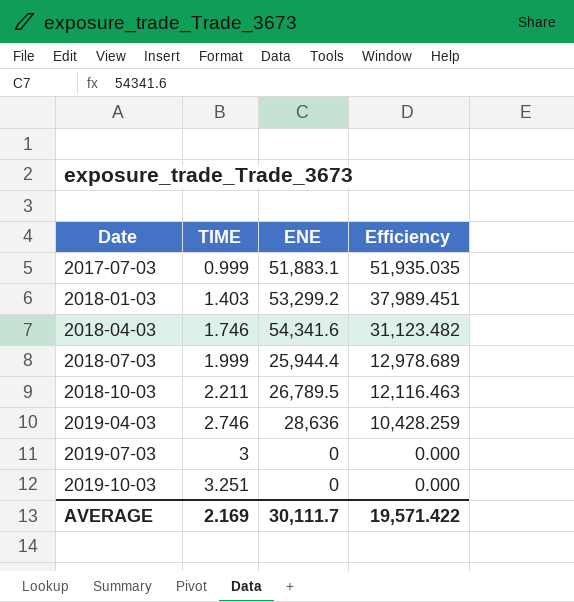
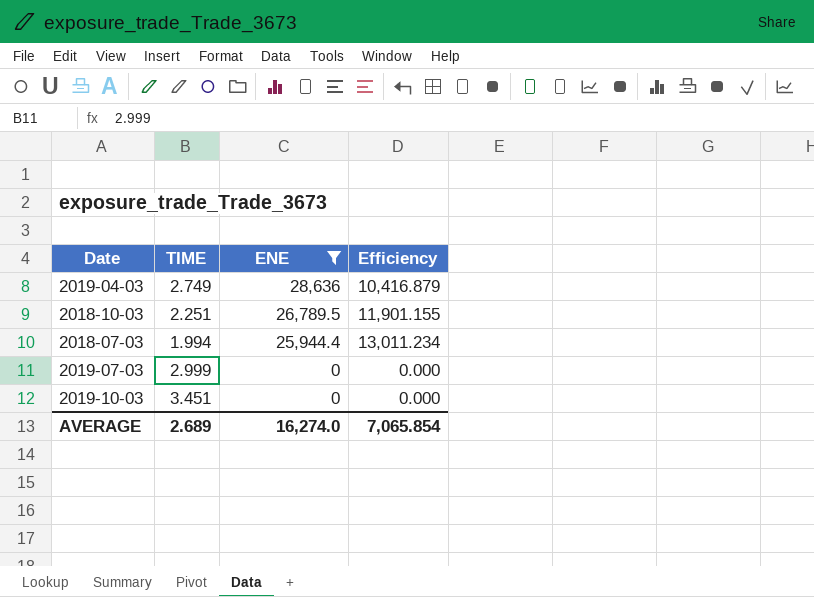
filter: none -> ENE <= 28,636
row order: Date ascending -> ENE descending
2019-04-03 | TIME: 2.746 -> 2.749
2019-04-03 | Efficiency: 10,428.259 -> 10,416.879
2018-10-03 | TIME: 2.211 -> 2.251
2018-10-03 | Efficiency: 12,116.463 -> 11,901.155
2018-07-03 | TIME: 1.999 -> 1.994
2018-07-03 | Efficiency: 12,978.689 -> 13,011.234
2019-07-03 | TIME: 3 -> 2.999
2019-10-03 | TIME: 3.251 -> 3.451
AVERAGE | TIME: 2.169 -> 2.689
AVERAGE | ENE: 30,111.7 -> 16,274.0
AVERAGE | Efficiency: 19,571.422 -> 7,065.854

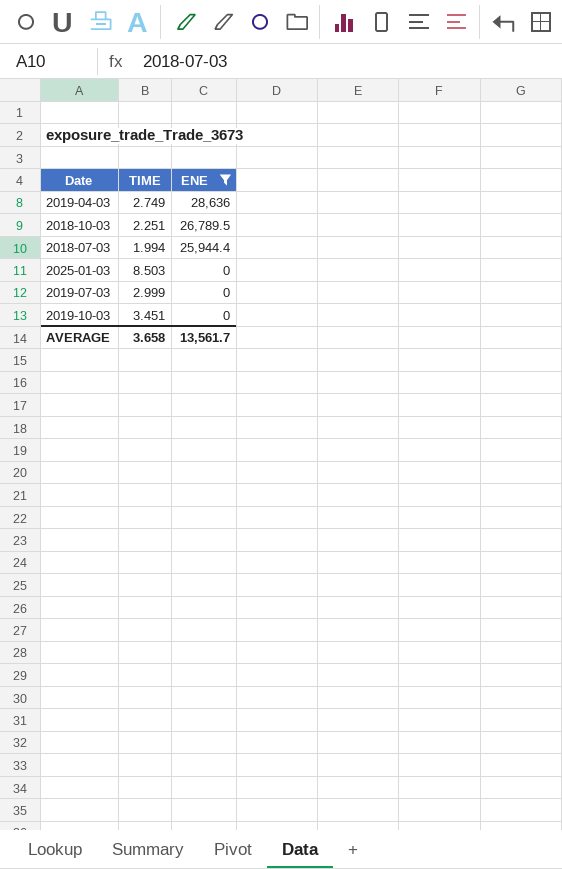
column Efficiency | formula: [ENE] / [TIME] -> none
row 2025-01-03: none -> 8.503 | 0
AVERAGE | TIME: 2.689 -> 3.658
AVERAGE | ENE: 16,274.0 -> 13,561.7

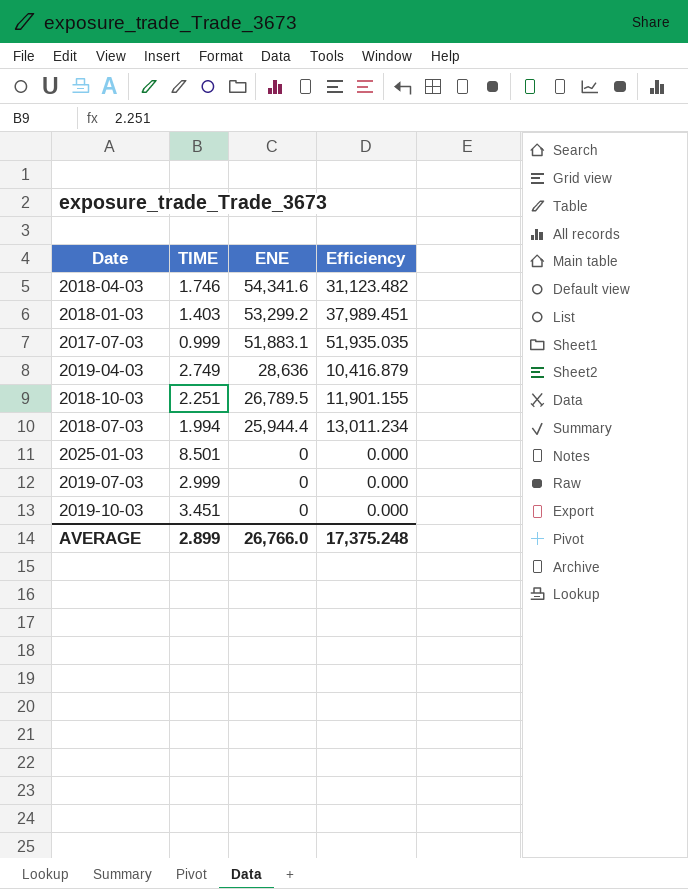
filter: ENE <= 28,636 -> none
column Efficiency | formula: none -> [ENE] / [TIME]
2025-01-03 | TIME: 8.503 -> 8.501
AVERAGE | TIME: 3.658 -> 2.899
AVERAGE | ENE: 13,561.7 -> 26,766.0

